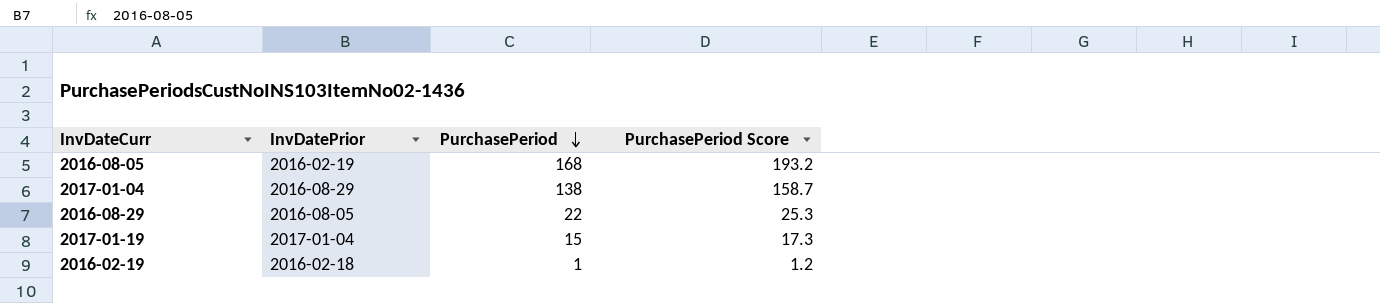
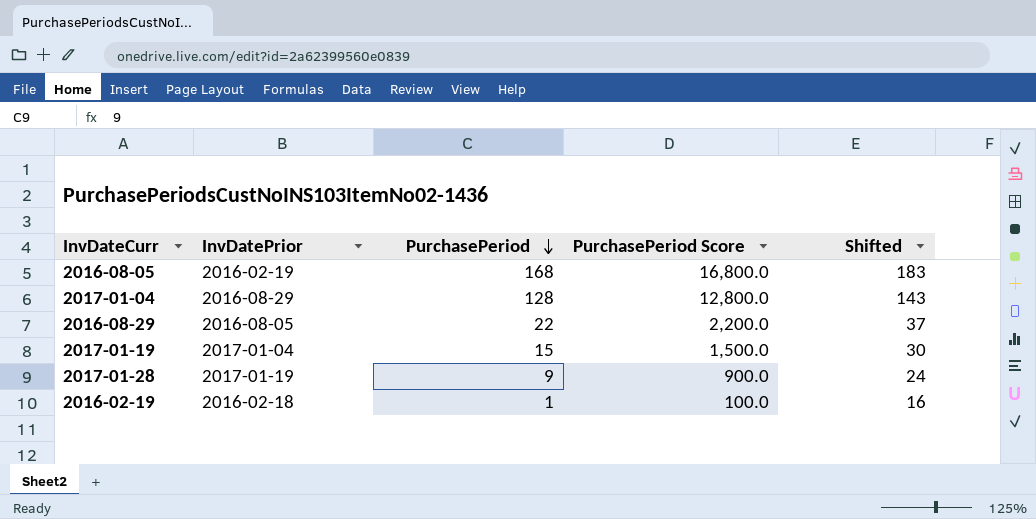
column PurchasePeriod Score | formula: [PurchasePeriod] * 1.15 -> [PurchasePeriod] * 100
column Shifted | formula: none -> [PurchasePeriod] + 15
2017-01-04 | PurchasePeriod: 138 -> 128
row 2017-01-28: none -> 2017-01-19 | 9 | 900.0 | 24

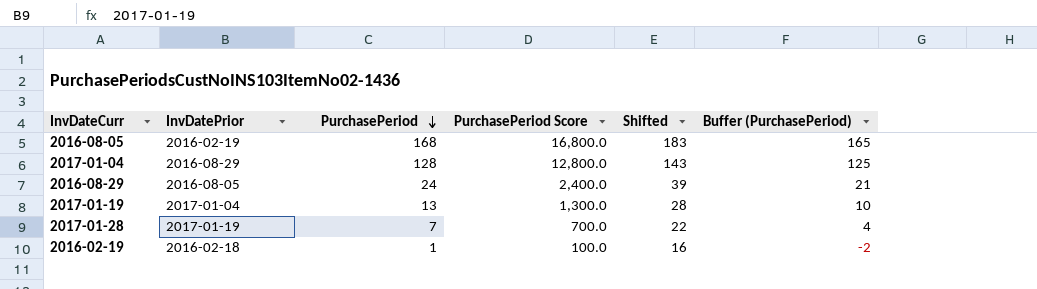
column Buffer (PurchasePeriod) | formula: none -> [PurchasePeriod] - 3
2016-08-29 | PurchasePeriod: 22 -> 24
2016-08-29 | PurchasePeriod Score: 2,200.0 -> 2,400.0
2016-08-29 | Shifted: 37 -> 39
2017-01-19 | PurchasePeriod: 15 -> 13
2017-01-19 | PurchasePeriod Score: 1,500.0 -> 1,300.0
2017-01-19 | Shifted: 30 -> 28
2017-01-28 | PurchasePeriod: 9 -> 7
2017-01-28 | PurchasePeriod Score: 900.0 -> 700.0
2017-01-28 | Shifted: 24 -> 22

